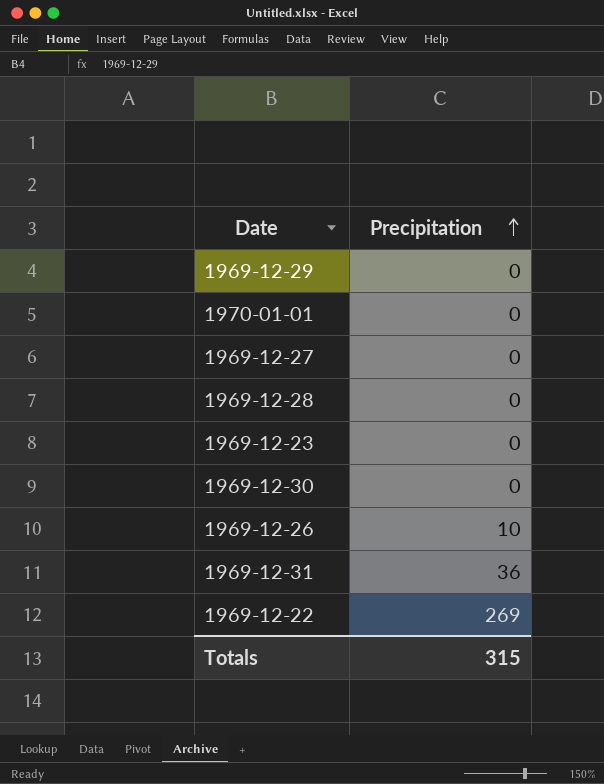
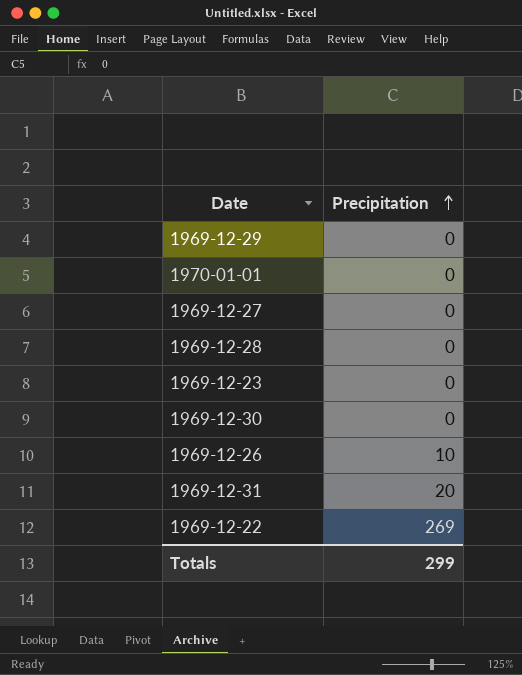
1969-12-31 | Precipitation: 36 -> 20
Totals | Precipitation: 315 -> 299

